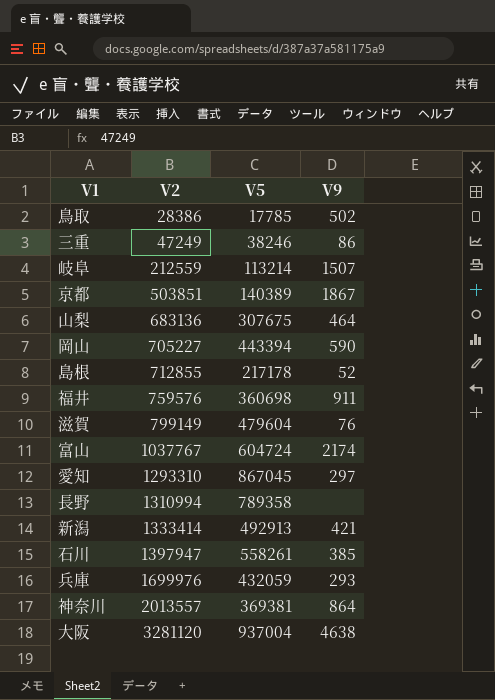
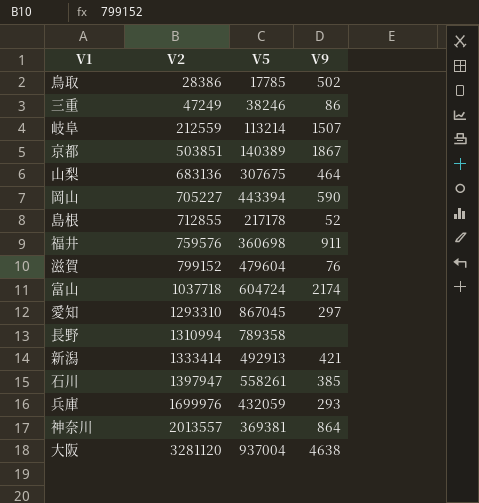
滋賀 | V2: 799149 -> 799152
富山 | V2: 1037767 -> 1037718

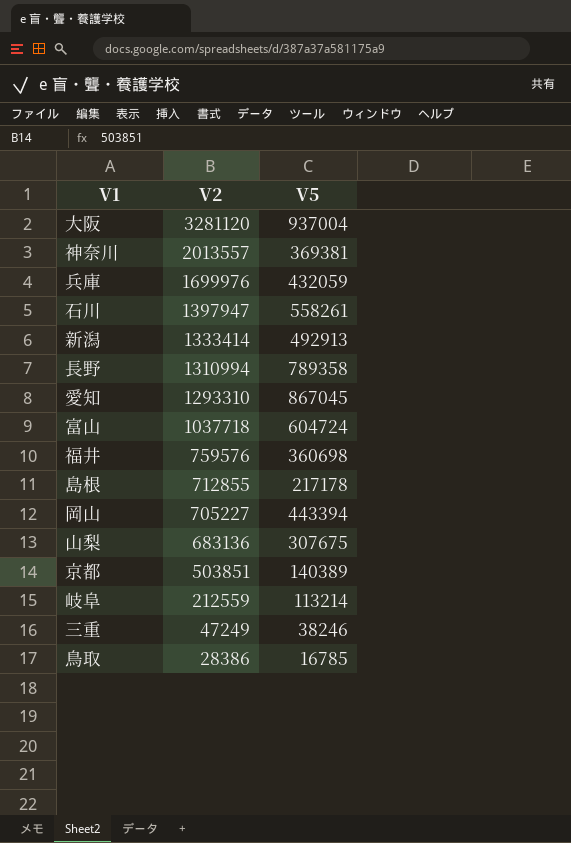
row order: V2 ascending -> V2 descending
column V9 | position: 4 -> none
row 滋賀: 799152 | 479604 | 76 -> none
鳥取 | V5: 17785 -> 16785

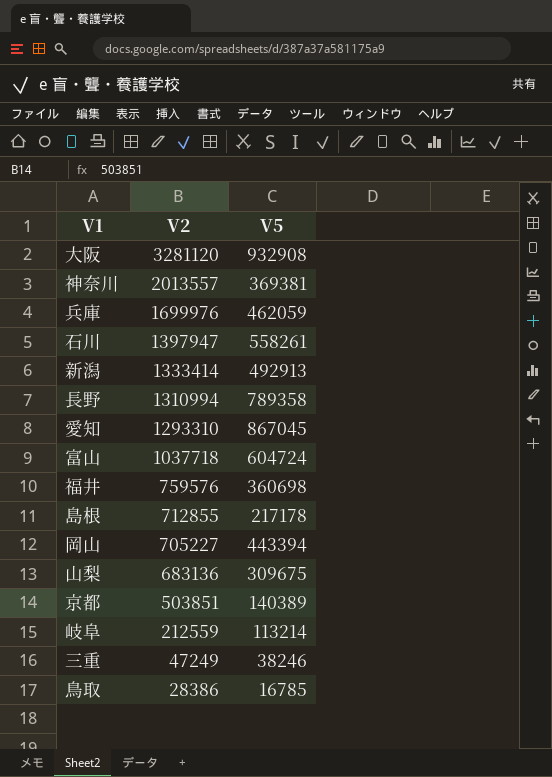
大阪 | V5: 937004 -> 932908
兵庫 | V5: 432059 -> 462059
山梨 | V5: 307675 -> 309675

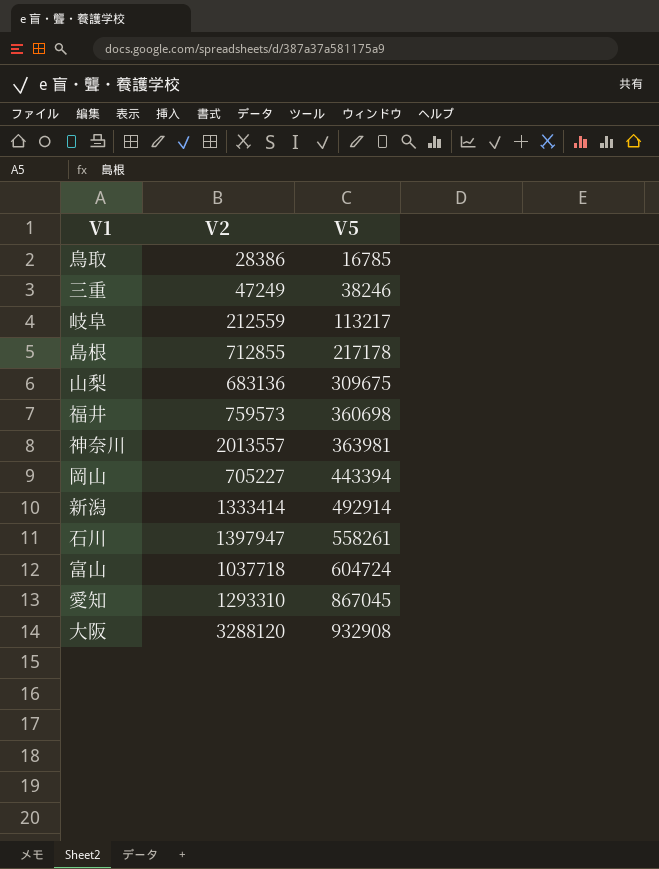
row order: V2 descending -> V5 ascending
row 兵庫: 1699976 | 462059 -> none
row 長野: 1310994 | 789358 -> none
row 京都: 503851 | 140389 -> none
岐阜 | V5: 113214 -> 113217
福井 | V2: 759576 -> 759573
神奈川 | V5: 369381 -> 363981
新潟 | V5: 492913 -> 492914
大阪 | V2: 3281120 -> 3288120

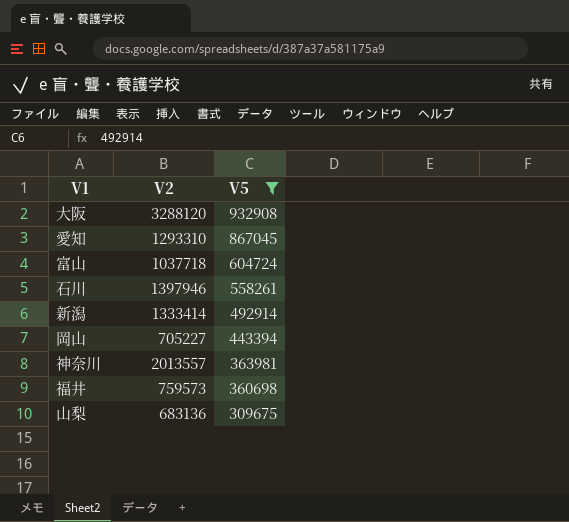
filter: none -> V5 >= 309675
row order: V5 ascending -> V5 descending
石川 | V2: 1397947 -> 1397946

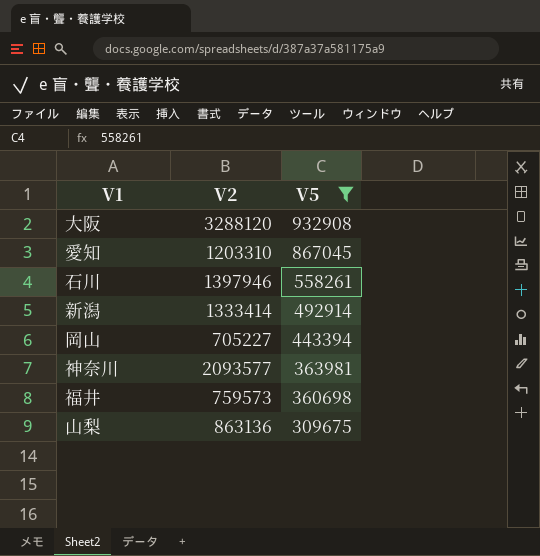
row 富山: 1037718 | 604724 -> none
愛知 | V2: 1293310 -> 1203310
神奈川 | V2: 2013557 -> 2093577
山梨 | V2: 683136 -> 863136

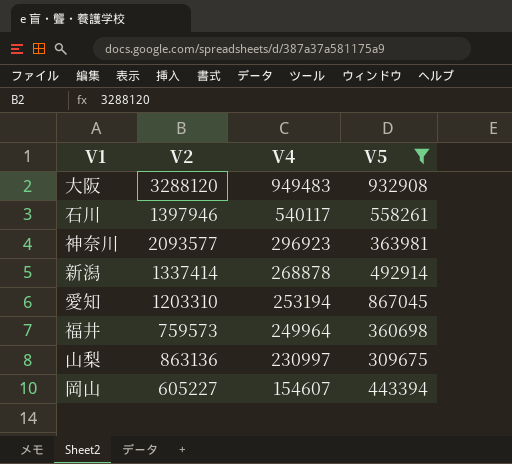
row order: V5 descending -> V4 descending
column V4 | position: none -> 3
新潟 | V2: 1333414 -> 1337414
岡山 | V2: 705227 -> 605227

